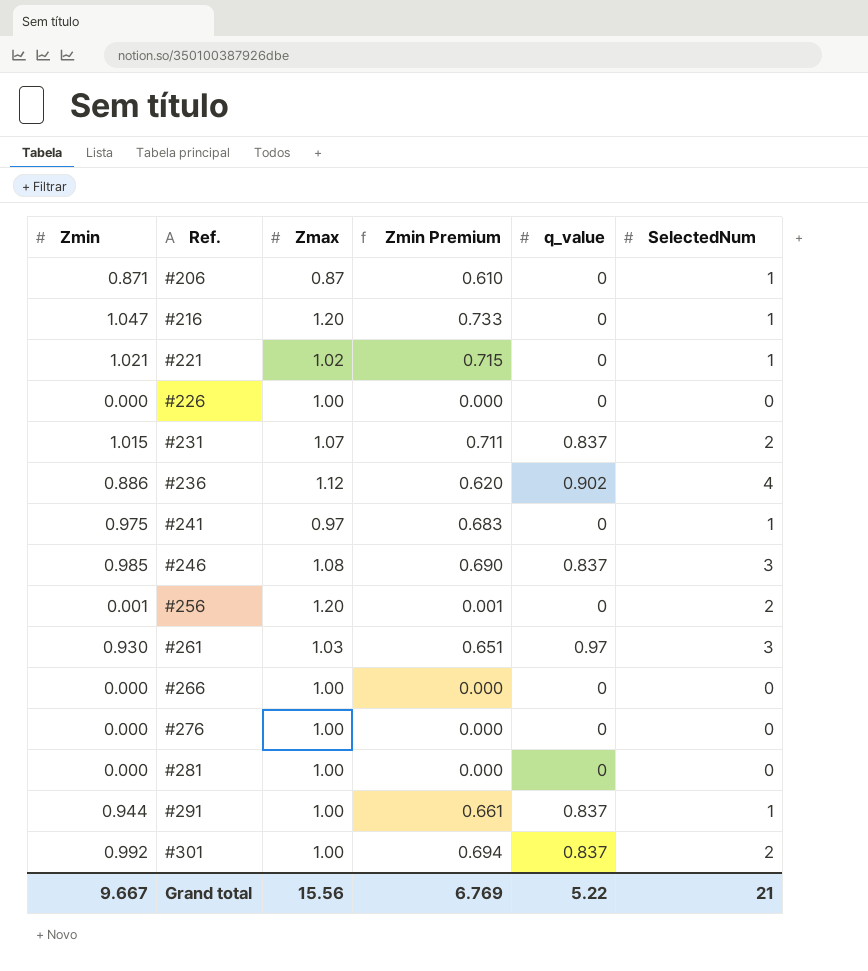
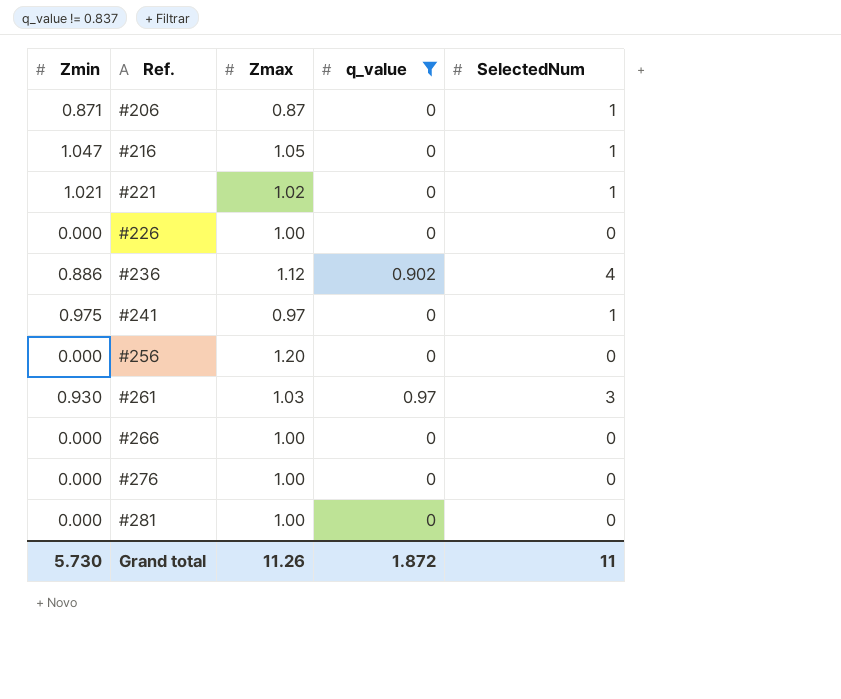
filter: none -> q_value != 0.837
column Zmin Premium | formula: [Zmin] * 0.7 -> none
#216 | Zmax: 1.20 -> 1.05
#256 | Zmin: 0.001 -> 0.000
#256 | SelectedNum: 2 -> 0
Grand total | Zmin: 9.667 -> 5.730
Grand total | Zmax: 15.56 -> 11.26
Grand total | q_value: 5.22 -> 1.872
Grand total | SelectedNum: 21 -> 11

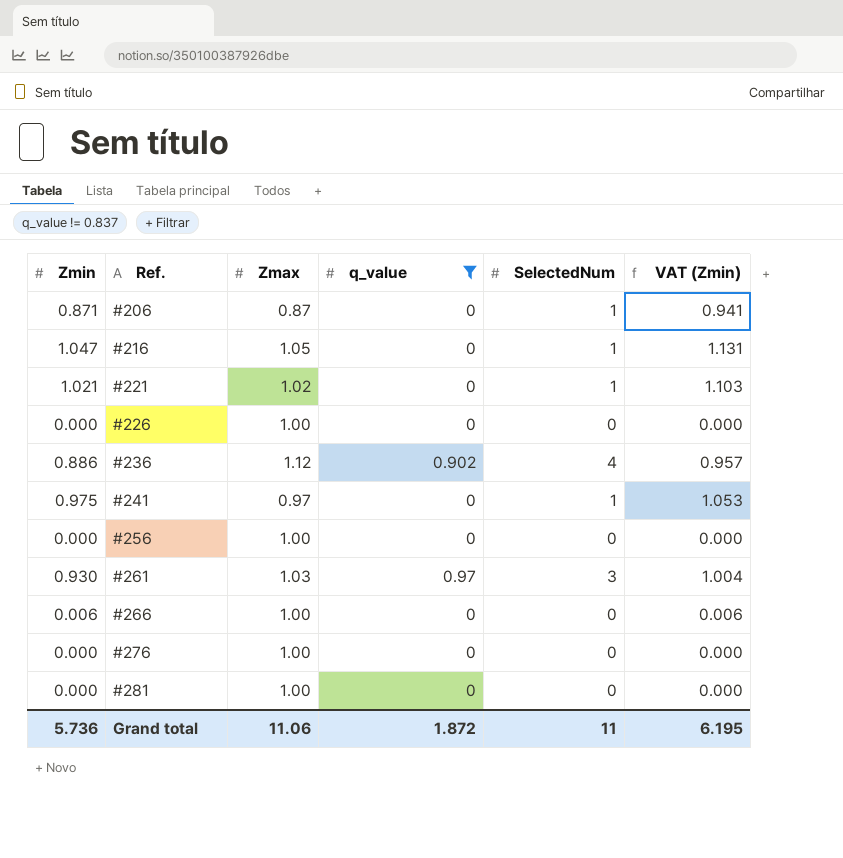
column VAT (Zmin) | formula: none -> [Zmin] * 1.08
#256 | Zmax: 1.20 -> 1.00
#266 | Zmin: 0.000 -> 0.006
Grand total | Zmin: 5.730 -> 5.736
Grand total | Zmax: 11.26 -> 11.06

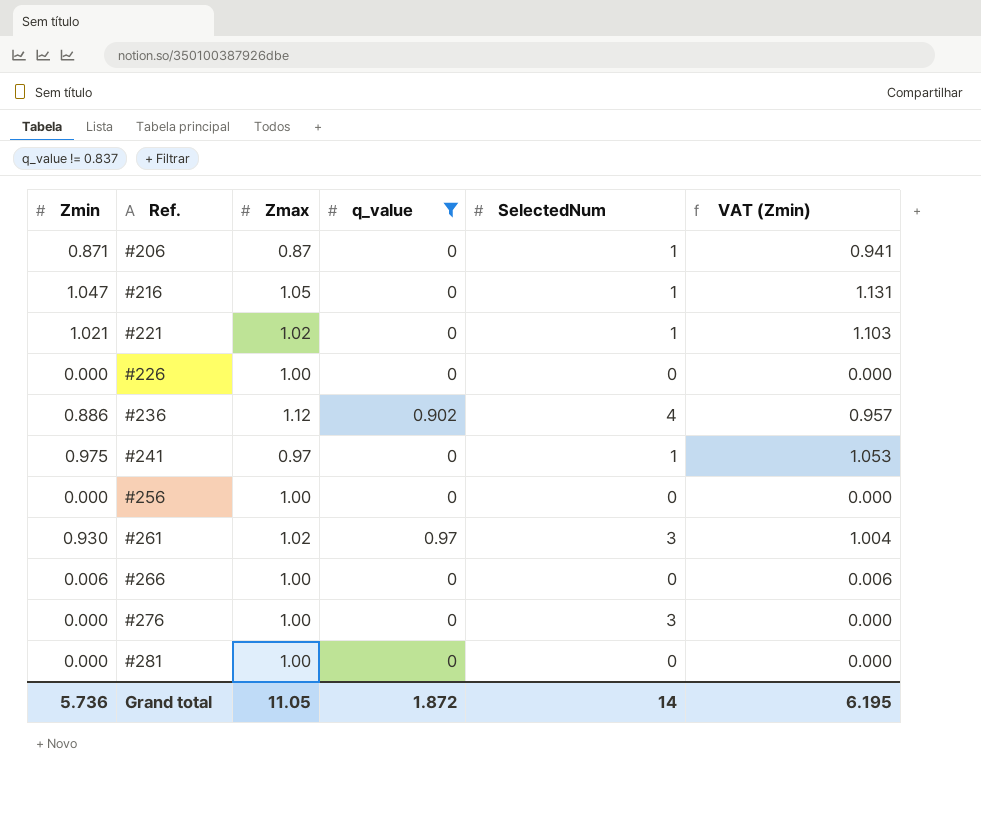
#261 | Zmax: 1.03 -> 1.02
#276 | SelectedNum: 0 -> 3
Grand total | Zmax: 11.06 -> 11.05
Grand total | SelectedNum: 11 -> 14

